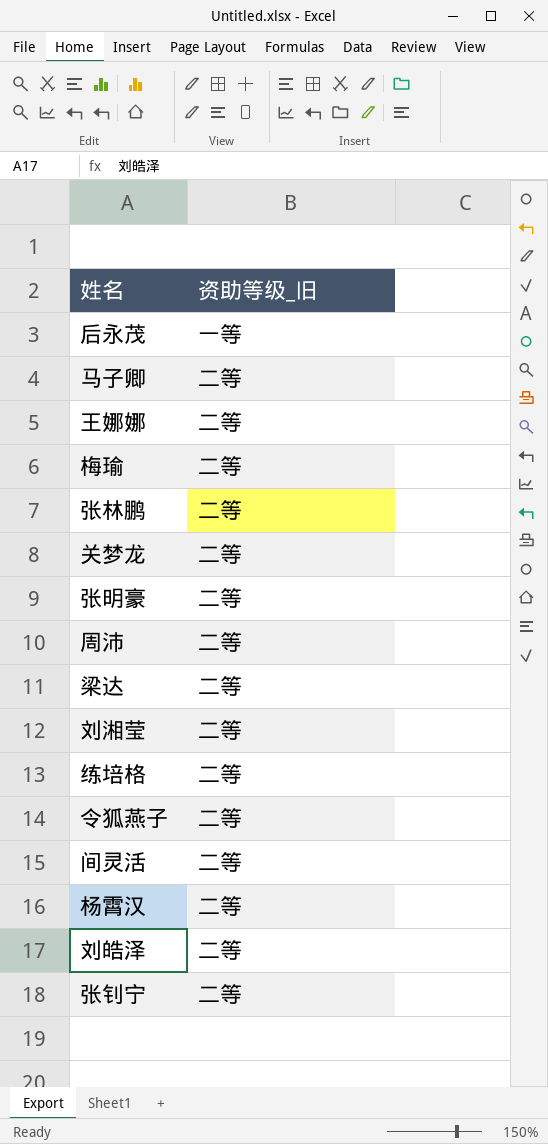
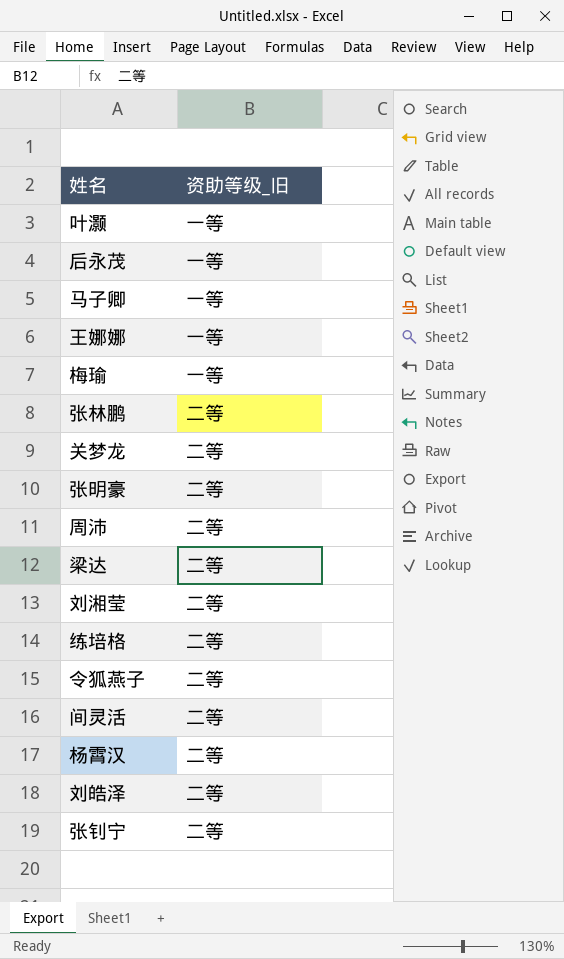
row 叶灏: none -> 一等
马子卿 | 资助等级_旧: 二等 -> 一等
王娜娜 | 资助等级_旧: 二等 -> 一等
梅瑜 | 资助等级_旧: 二等 -> 一等

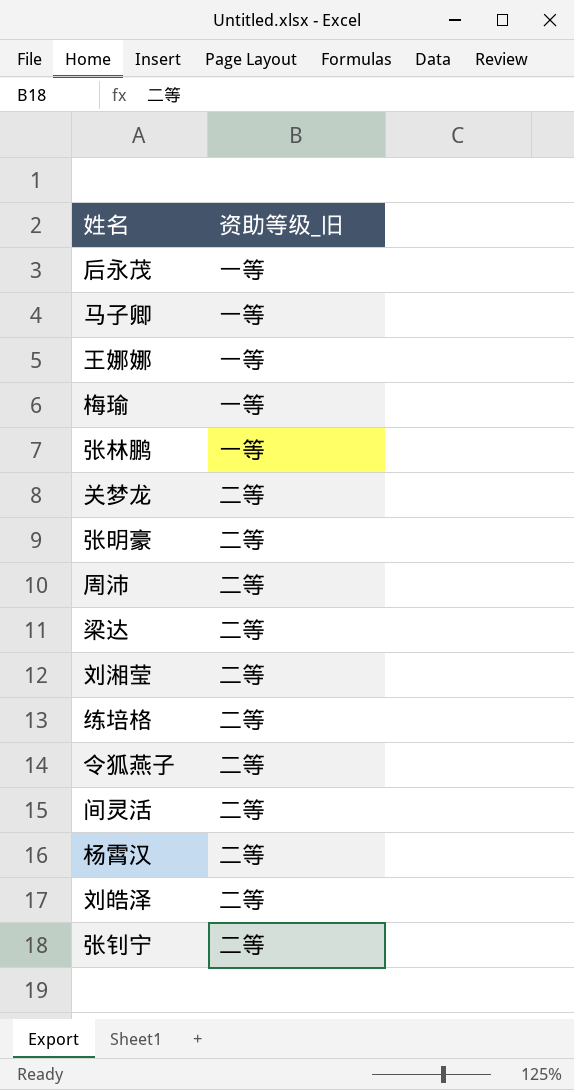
row 叶灏: 一等 -> none
张林鹏 | 资助等级_旧: 二等 -> 一等

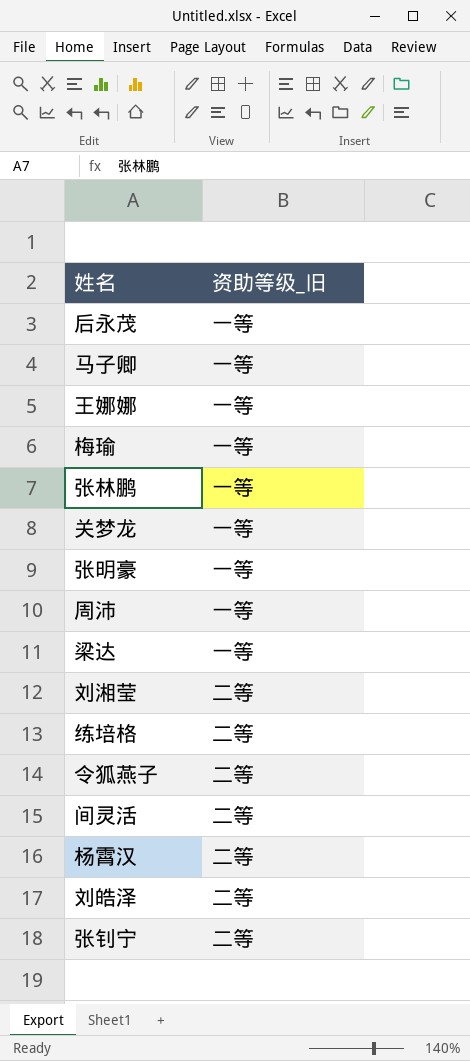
关梦龙 | 资助等级_旧: 二等 -> 一等
张明豪 | 资助等级_旧: 二等 -> 一等
周沛 | 资助等级_旧: 二等 -> 一等
梁达 | 资助等级_旧: 二等 -> 一等

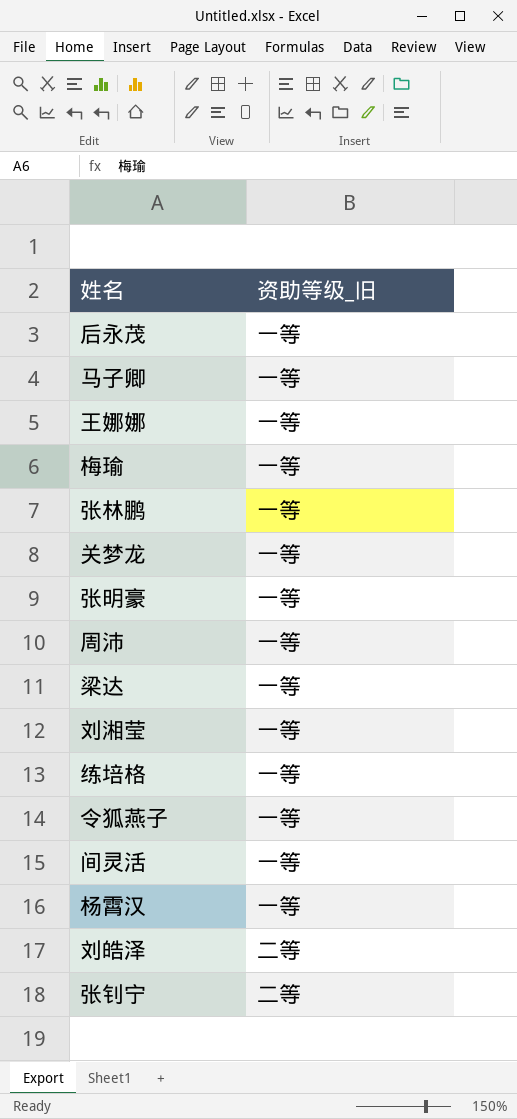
刘湘莹 | 资助等级_旧: 二等 -> 一等
练培格 | 资助等级_旧: 二等 -> 一等
令狐燕子 | 资助等级_旧: 二等 -> 一等
间灵活 | 资助等级_旧: 二等 -> 一等
杨霄汉 | 资助等级_旧: 二等 -> 一等

